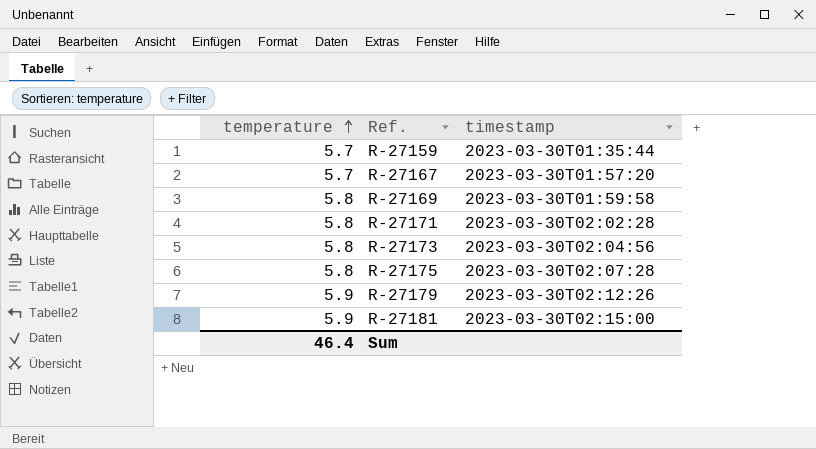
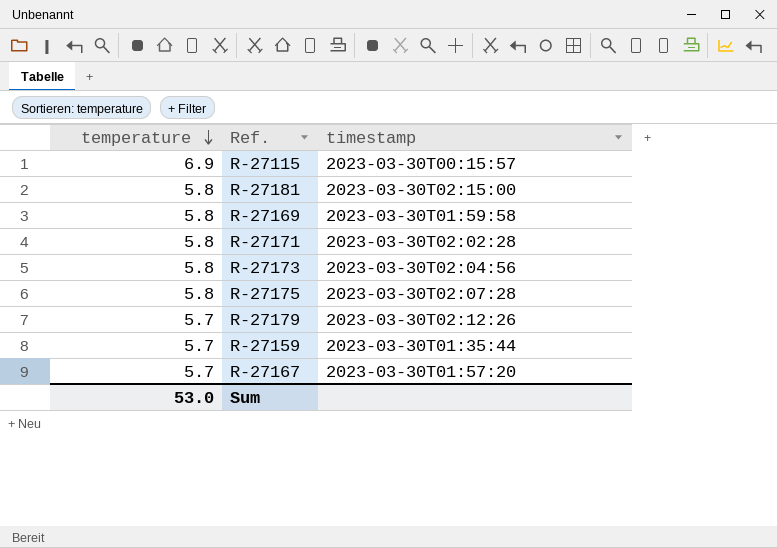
row order: temperature ascending -> temperature descending
row R-27115: none -> 6.9 | 2023-03-30T00:15:57
R-27181 | temperature: 5.9 -> 5.8
R-27179 | temperature: 5.9 -> 5.7
Sum | temperature: 46.4 -> 53.0

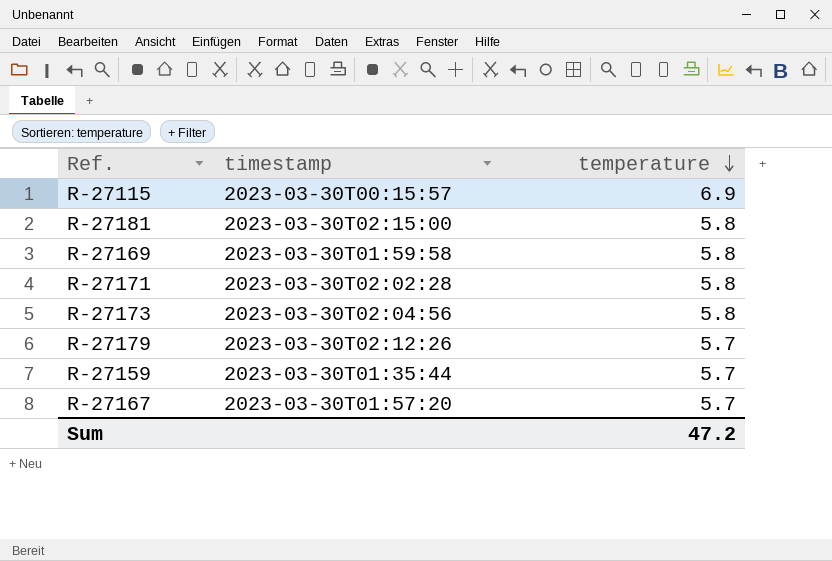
column temperature | position: 1 -> 3
row R-27175: 5.8 | 2023-03-30T02:07:28 -> none
Sum | temperature: 53.0 -> 47.2

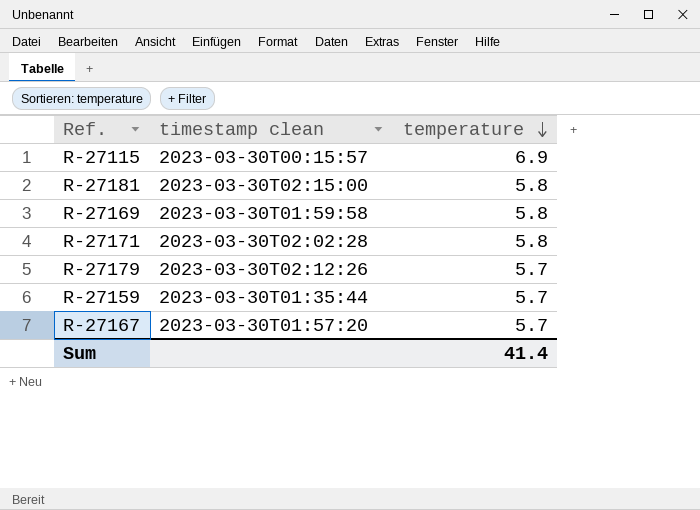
column name: timestamp -> timestamp clean
row R-27173: 2023-03-30T02:04:56 | 5.8 -> none
Sum | temperature: 47.2 -> 41.4

